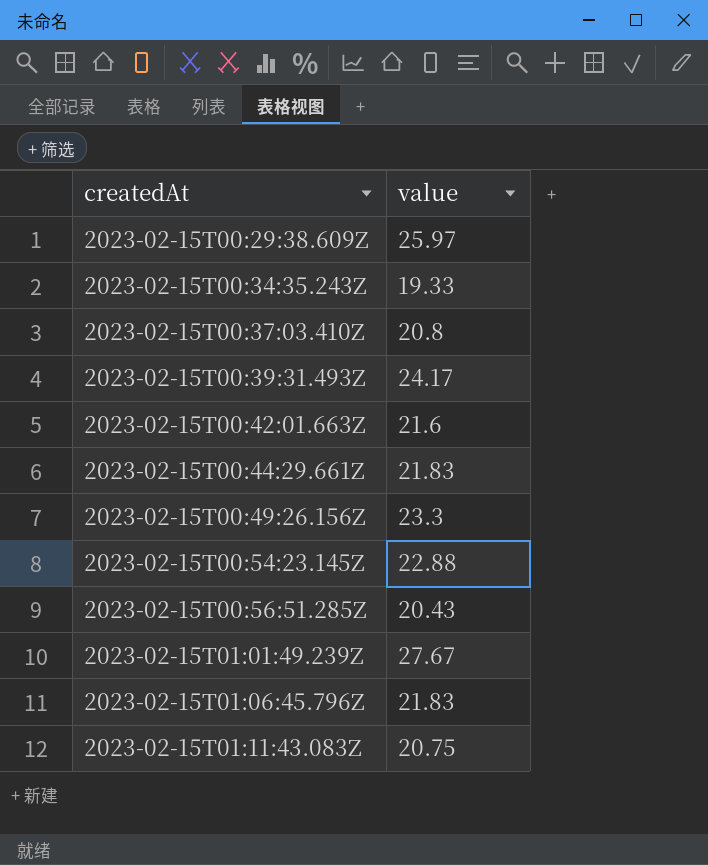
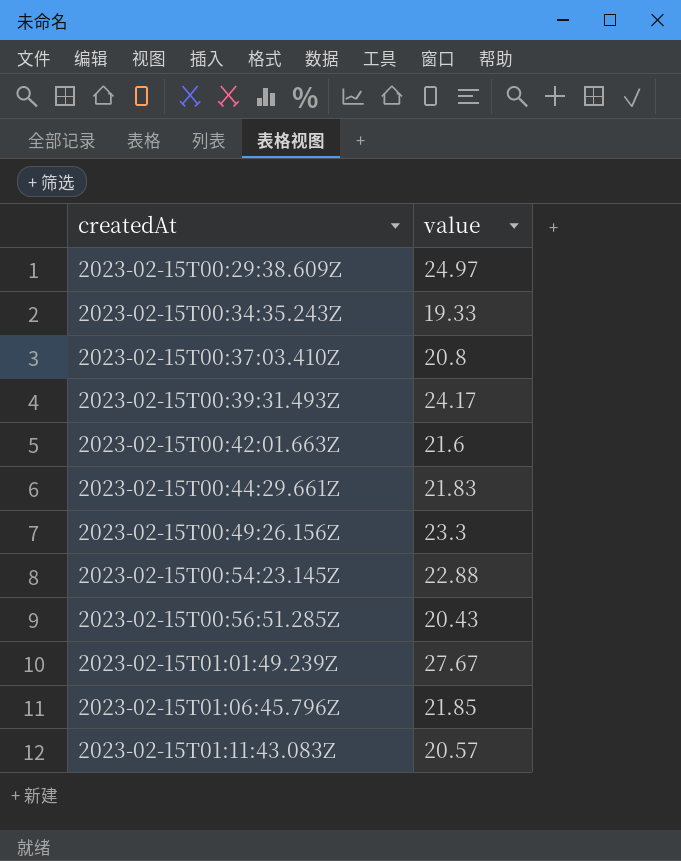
2023-02-15T00:29:38.609Z | value: 25.97 -> 24.97
2023-02-15T01:06:45.796Z | value: 21.83 -> 21.85
2023-02-15T01:11:43.083Z | value: 20.75 -> 20.57

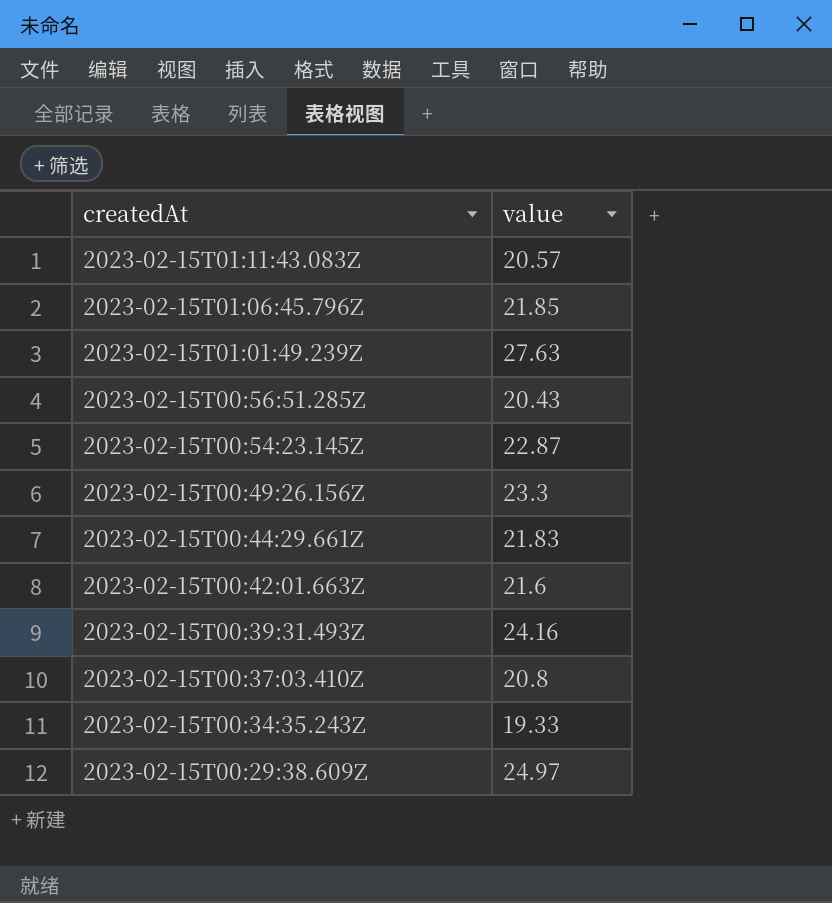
row order: createdAt ascending -> createdAt descending
2023-02-15T01:01:49.239Z | value: 27.67 -> 27.63
2023-02-15T00:54:23.145Z | value: 22.88 -> 22.87
2023-02-15T00:39:31.493Z | value: 24.17 -> 24.16

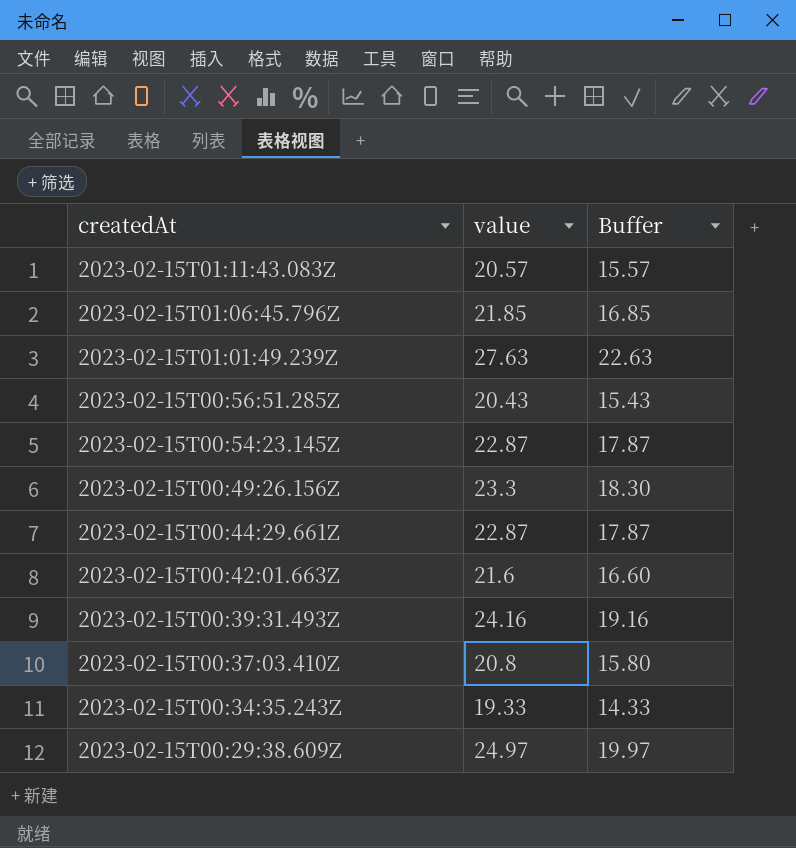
column Buffer | formula: none -> [value] - 5
2023-02-15T00:44:29.661Z | value: 21.83 -> 22.87

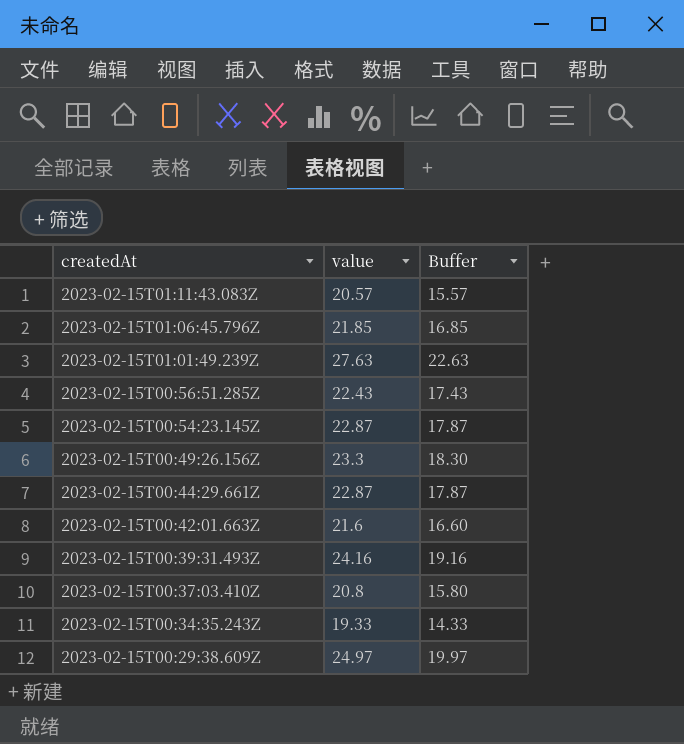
2023-02-15T00:56:51.285Z | value: 20.43 -> 22.43
2023-02-15T00:56:51.285Z | Buffer: 15.43 -> 17.43

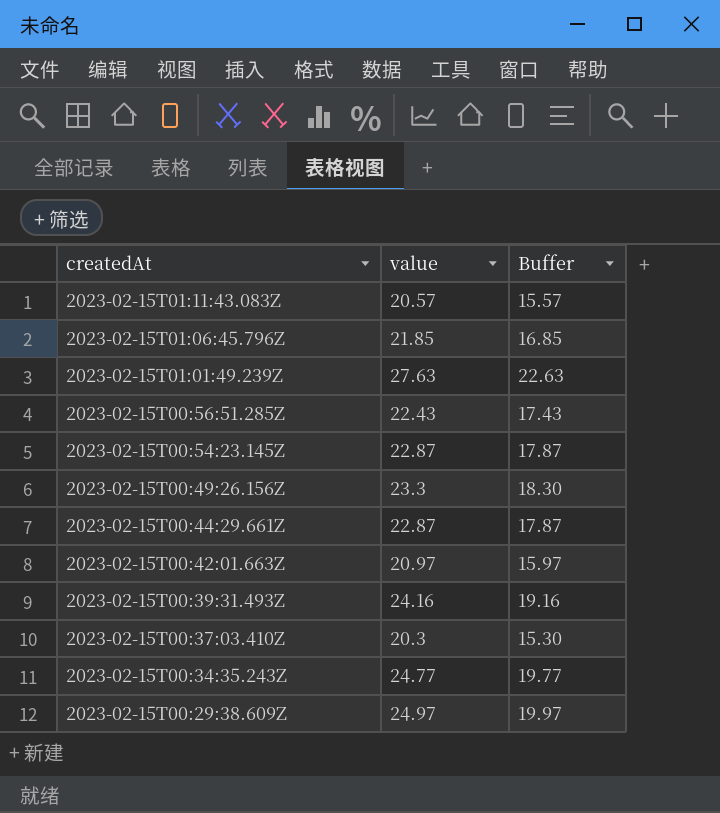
2023-02-15T00:42:01.663Z | value: 21.6 -> 20.97
2023-02-15T00:42:01.663Z | Buffer: 16.60 -> 15.97
2023-02-15T00:37:03.410Z | value: 20.8 -> 20.3
2023-02-15T00:37:03.410Z | Buffer: 15.80 -> 15.30
2023-02-15T00:34:35.243Z | value: 19.33 -> 24.77
2023-02-15T00:34:35.243Z | Buffer: 14.33 -> 19.77

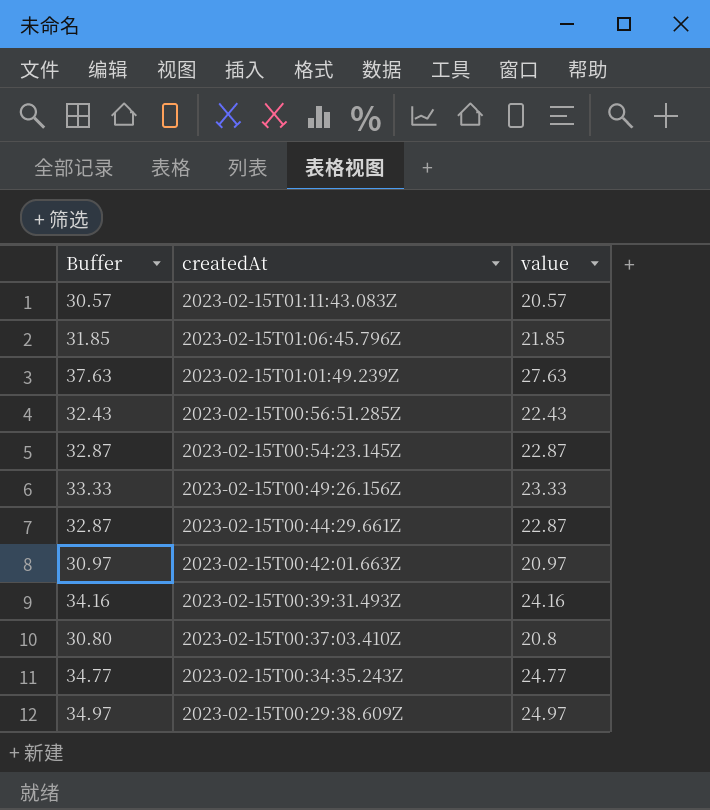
column Buffer | formula: [value] - 5 -> [value] + 10
column Buffer | position: 3 -> 1
2023-02-15T00:49:26.156Z | value: 23.3 -> 23.33
2023-02-15T00:37:03.410Z | value: 20.3 -> 20.8

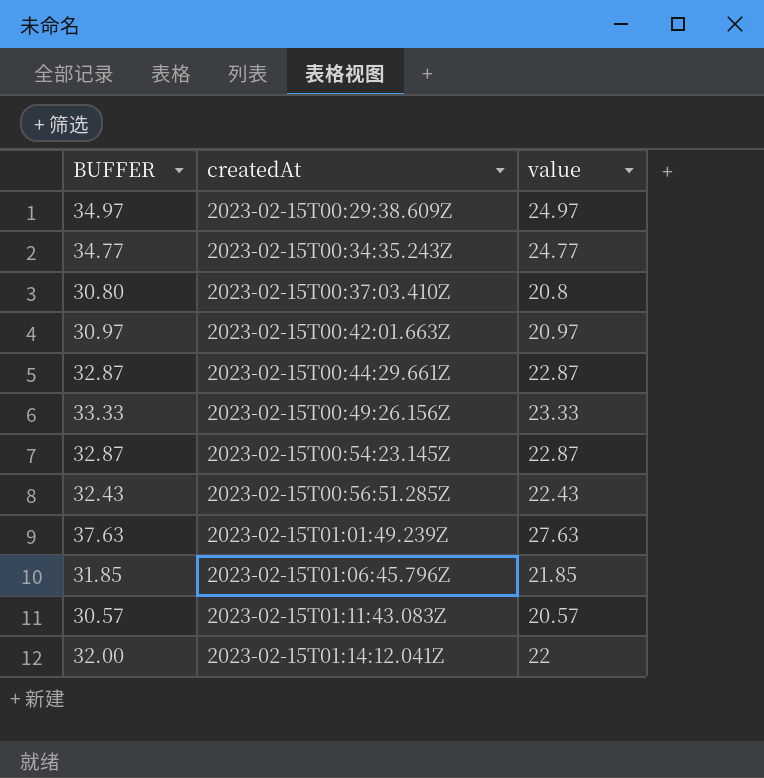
row order: createdAt descending -> createdAt ascending
column name: Buffer -> BUFFER
row 2023-02-15T00:39:31.493Z: 34.16 | 24.16 -> none
row 2023-02-15T01:14:12.041Z: none -> 32.00 | 22

